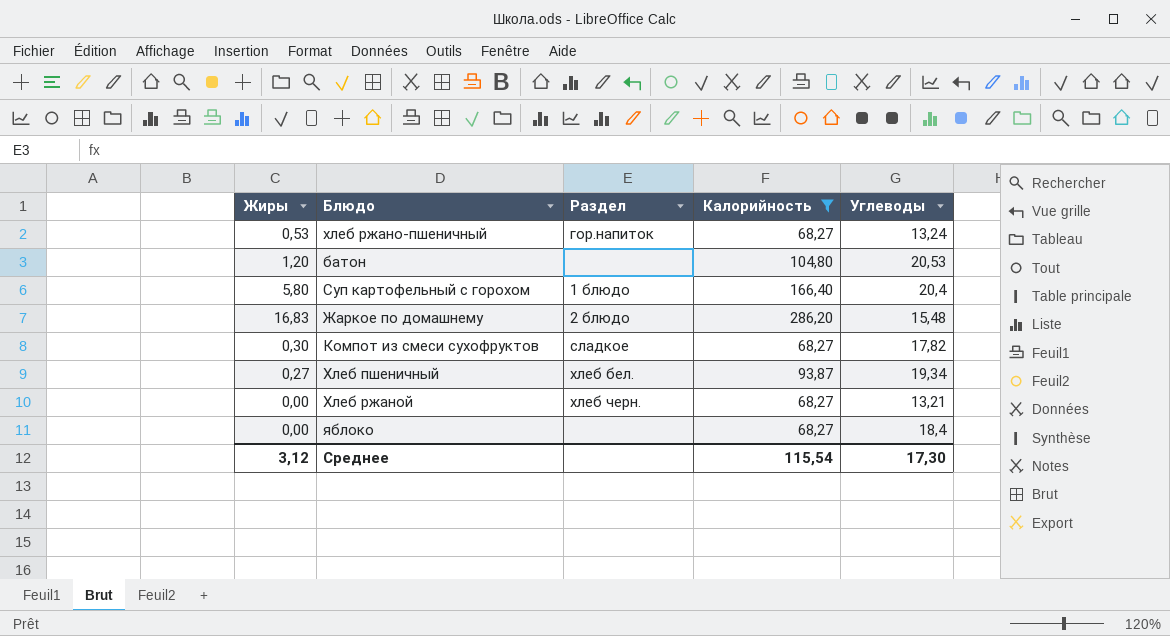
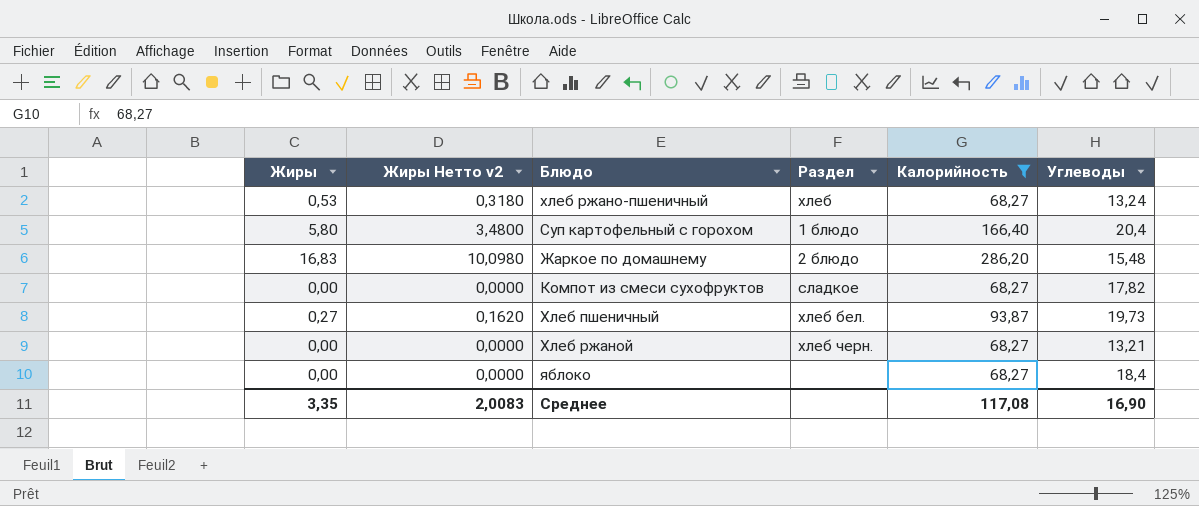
column Жиры Нетто v2 | formula: none -> [Жиры] * 0,6
row батон: 1,20 | none | 104,80 | 20,53 -> none
хлеб ржано-пшеничный | Раздел: гор.напиток -> хлеб
Компот из смеси сухофруктов | Жиры: 0,30 -> 0,00
Хлеб пшеничный | Углеводы: 19,34 -> 19,73
Среднее | Жиры: 3,12 -> 3,35
Среднее | Калорийность: 115,54 -> 117,08
Среднее | Углеводы: 17,30 -> 16,90

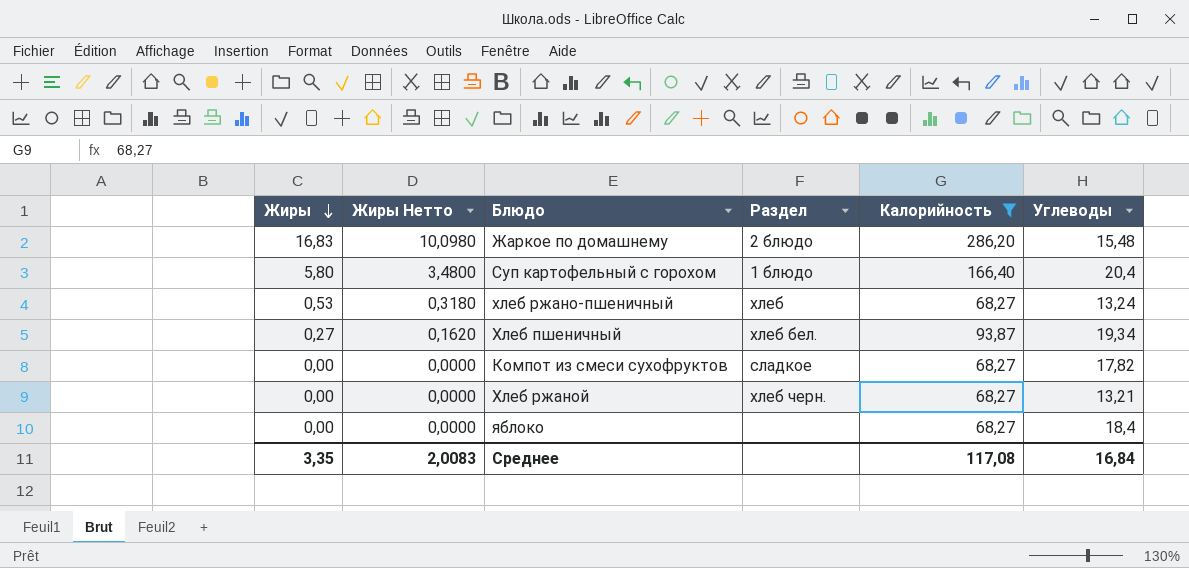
row order: none -> Жиры descending
column name: Жиры Нетто v2 -> Жиры Нетто
Хлеб пшеничный | Углеводы: 19,73 -> 19,34
Среднее | Углеводы: 16,90 -> 16,84

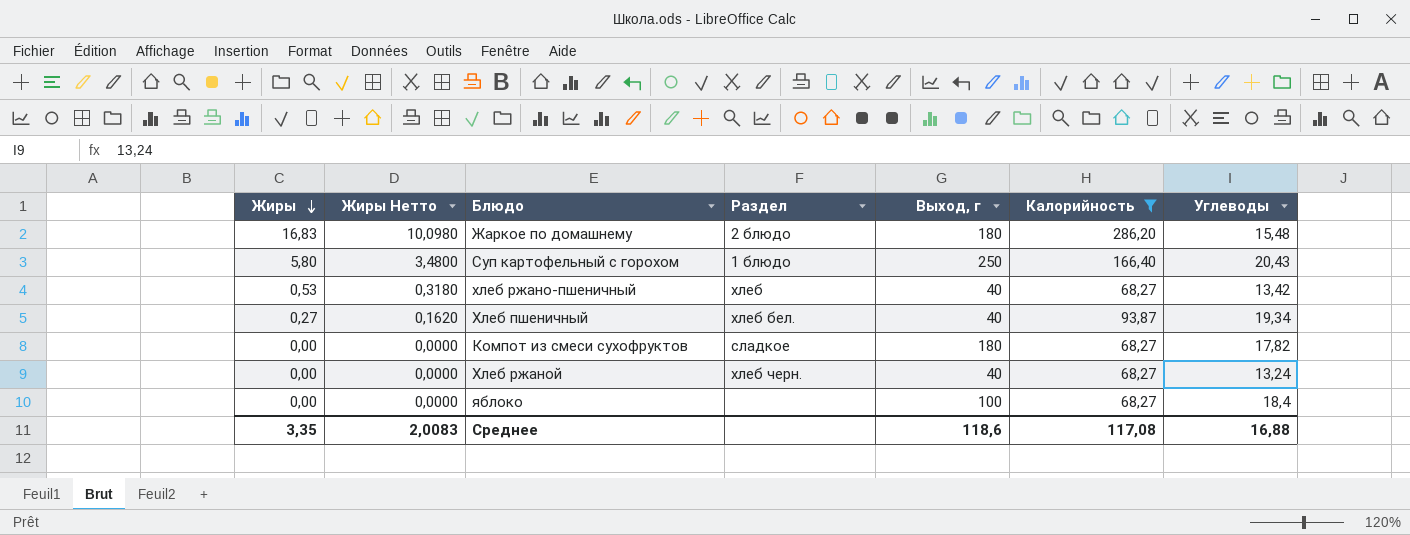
column Выход, г | position: none -> 5
Суп картофельный с горохом | Углеводы: 20,4 -> 20,43
хлеб ржано-пшеничный | Углеводы: 13,24 -> 13,42
Хлеб ржаной | Углеводы: 13,21 -> 13,24
Среднее | Углеводы: 16,84 -> 16,88

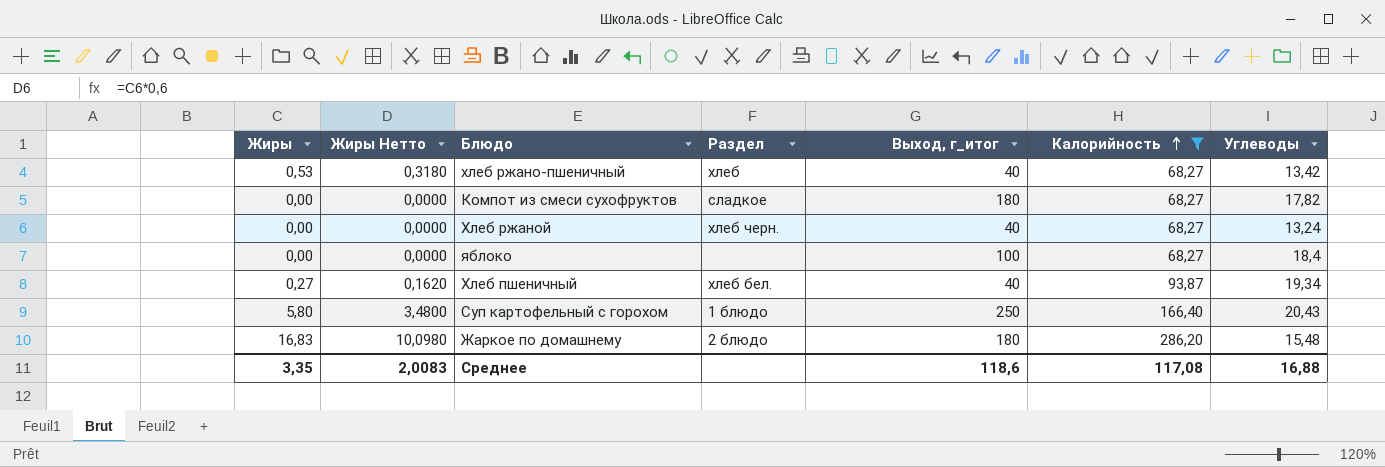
row order: Жиры descending -> Калорийность ascending
column name: Выход, г -> Выход, г_итог

